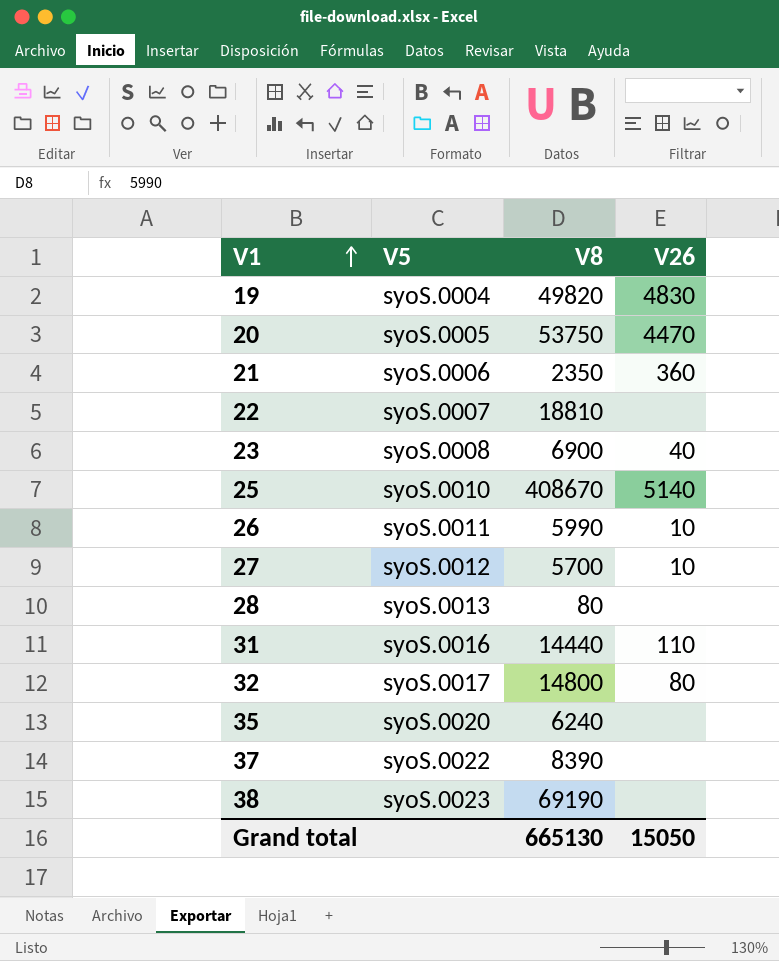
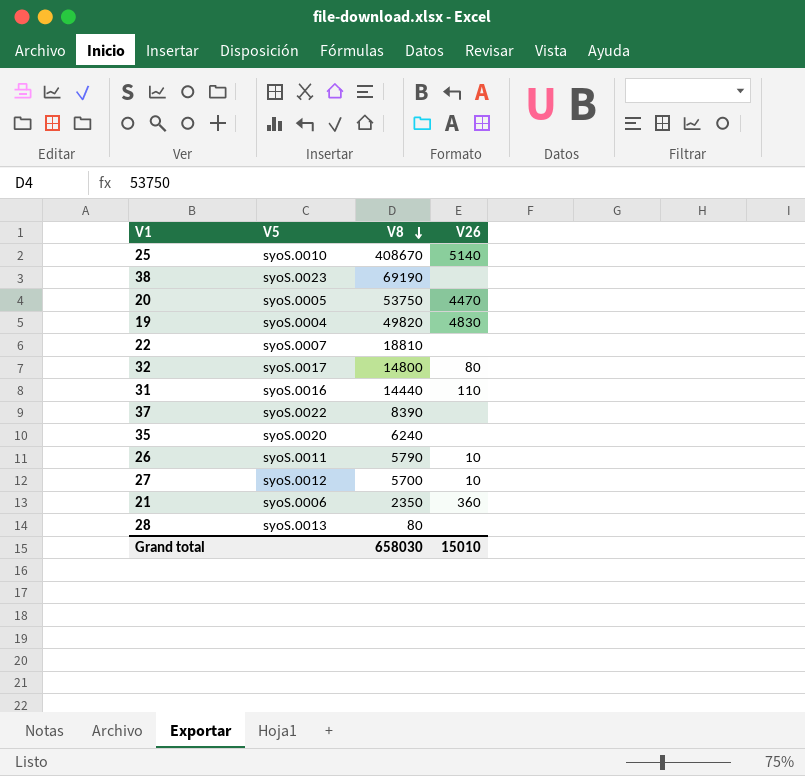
row order: V1 ascending -> V8 descending
row 23: syoS.0008 | 6900 | 40 -> none
26 | V8: 5990 -> 5790
Grand total | V8: 665130 -> 658030
Grand total | V26: 15050 -> 15010

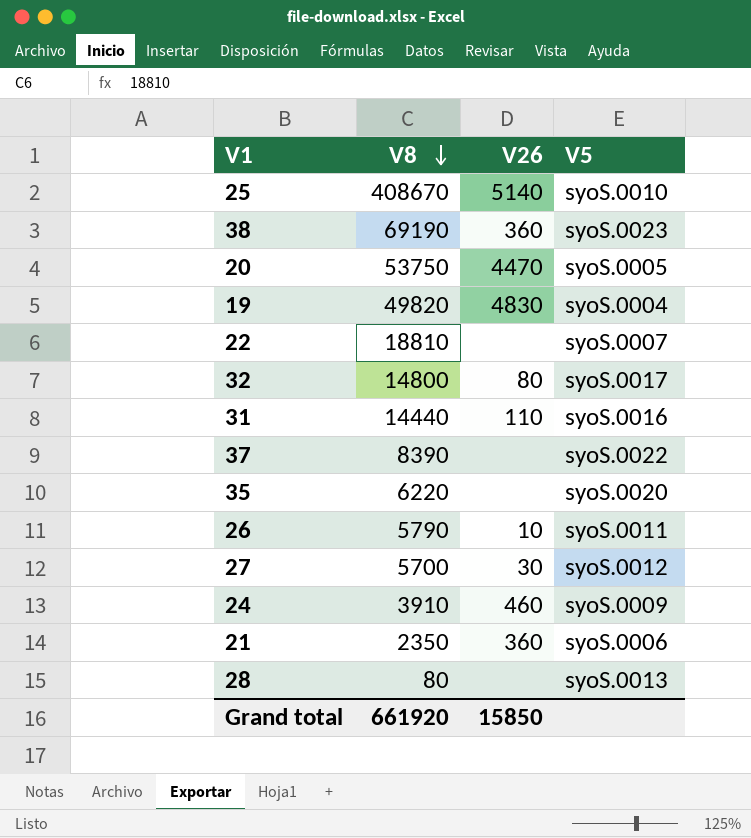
column V5 | position: 2 -> 4
38 | V26: none -> 360
35 | V8: 6240 -> 6220
27 | V26: 10 -> 30
row 24: none -> 3910 | 460 | syoS.0009
Grand total | V8: 658030 -> 661920
Grand total | V26: 15010 -> 15850

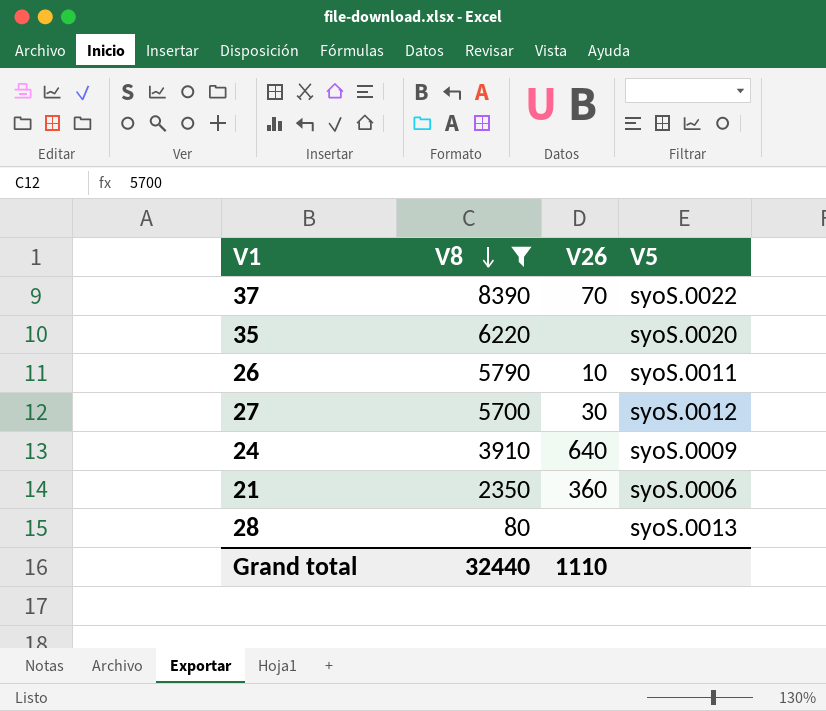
filter: none -> V8 <= 8390
37 | V26: none -> 70
24 | V26: 460 -> 640
Grand total | V8: 661920 -> 32440
Grand total | V26: 15850 -> 1110

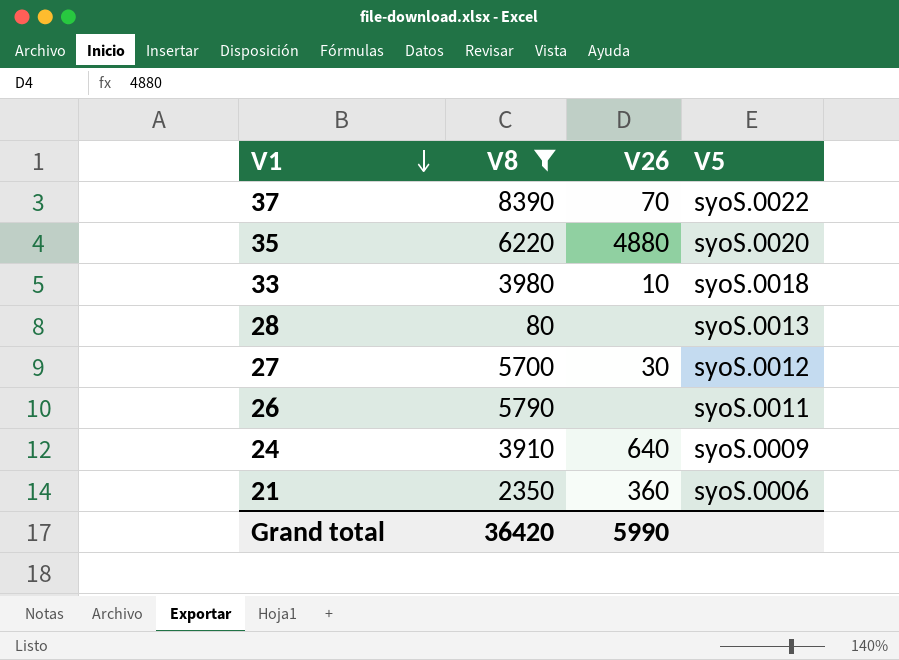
row order: V8 descending -> V1 descending
35 | V26: none -> 4880
row 33: none -> 3980 | 10 | syoS.0018
26 | V26: 10 -> none
Grand total | V8: 32440 -> 36420
Grand total | V26: 1110 -> 5990

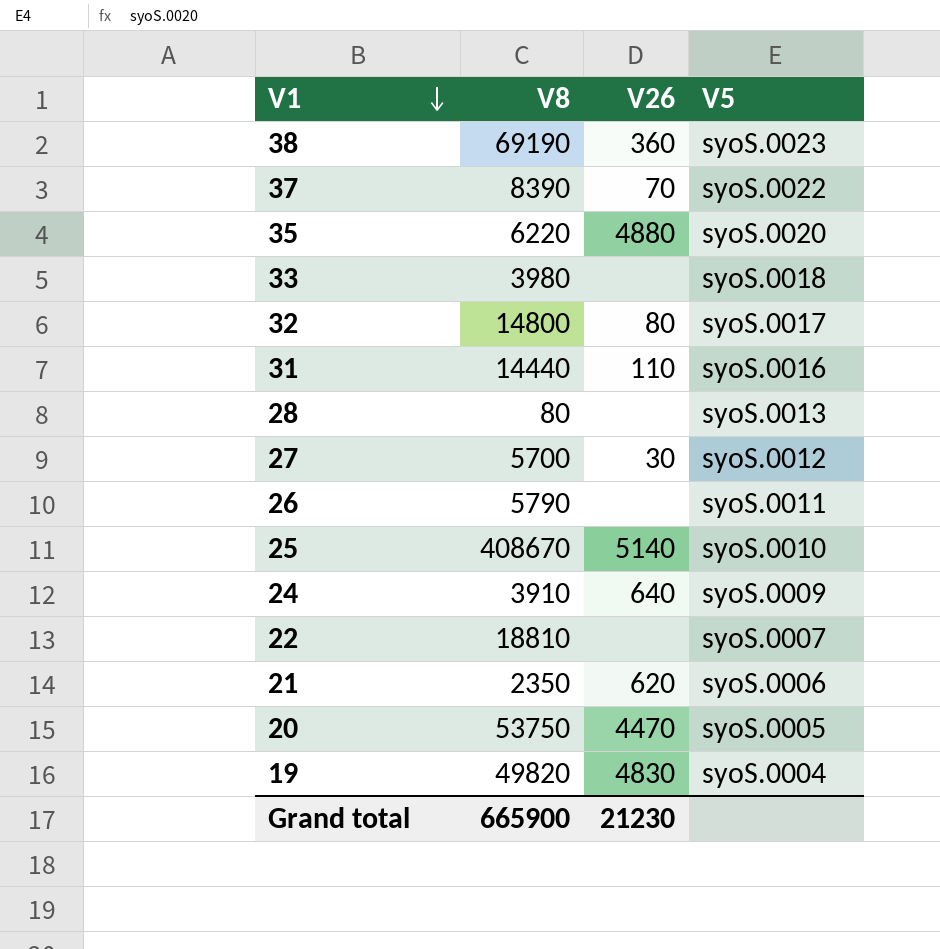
filter: V8 <= 8390 -> none
33 | V26: 10 -> none
21 | V26: 360 -> 620
Grand total | V8: 36420 -> 665900
Grand total | V26: 5990 -> 21230

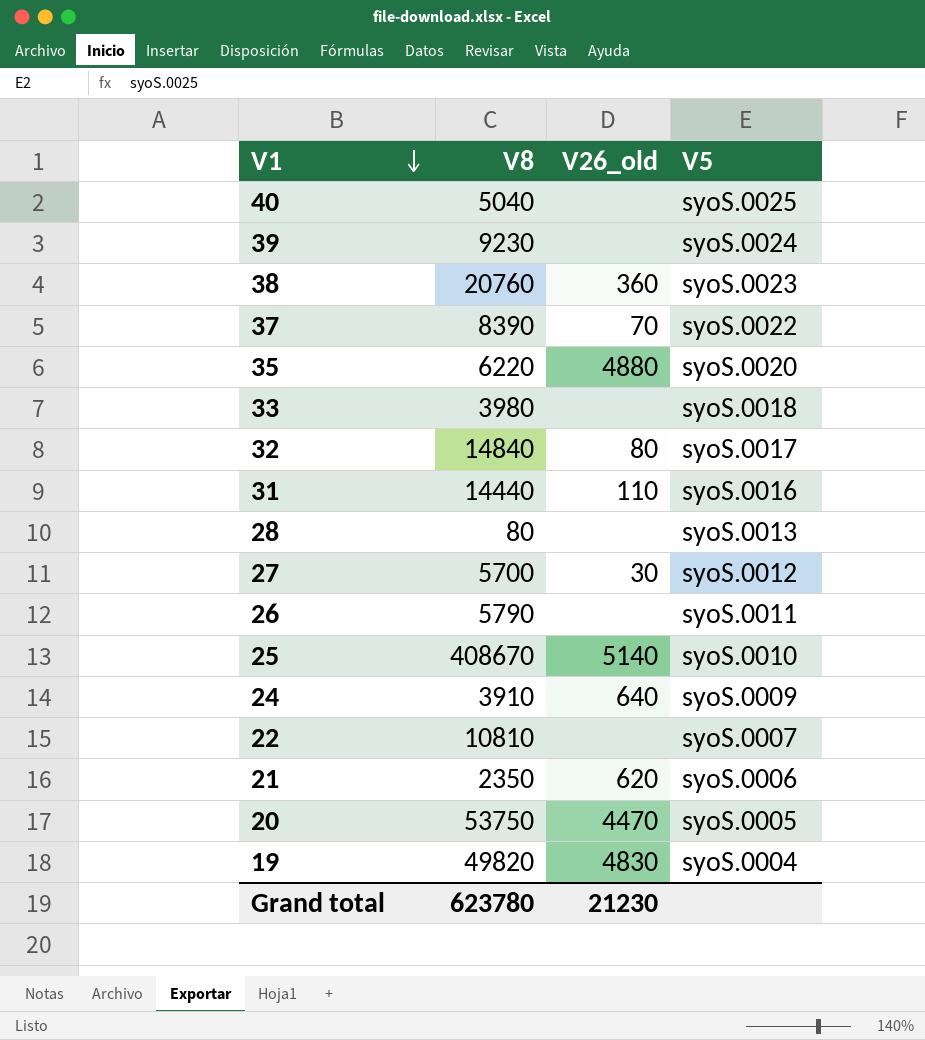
column name: V26 -> V26_old
row 40: none -> 5040 | none | syoS.0025
row 39: none -> 9230 | none | syoS.0024
38 | V8: 69190 -> 20760
32 | V8: 14800 -> 14840
22 | V8: 18810 -> 10810
Grand total | V8: 665900 -> 623780

